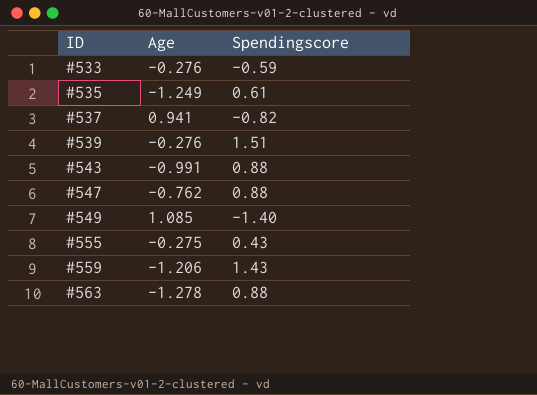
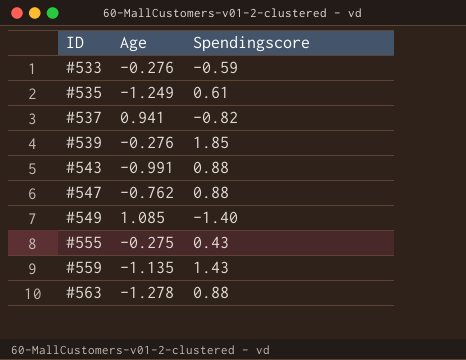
#539 | Spendingscore: 1.51 -> 1.85
#559 | Age: -1.206 -> -1.135

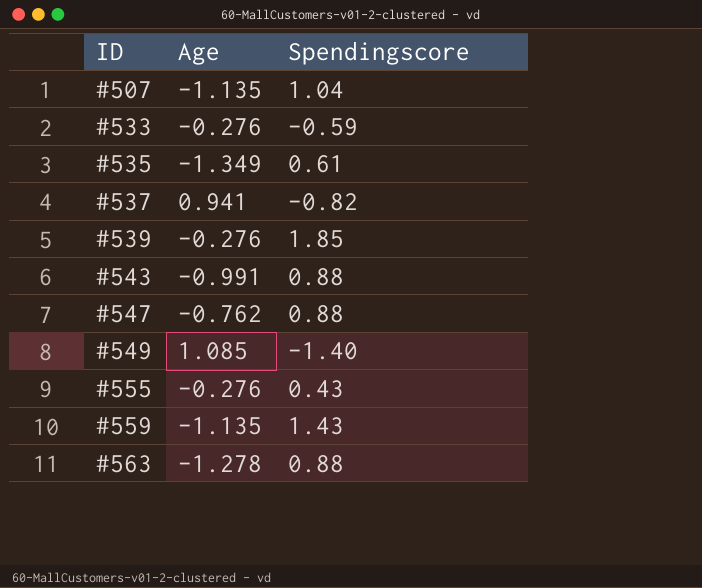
row #507: none -> -1.135 | 1.04
#535 | Age: -1.249 -> -1.349
#555 | Age: -0.275 -> -0.276

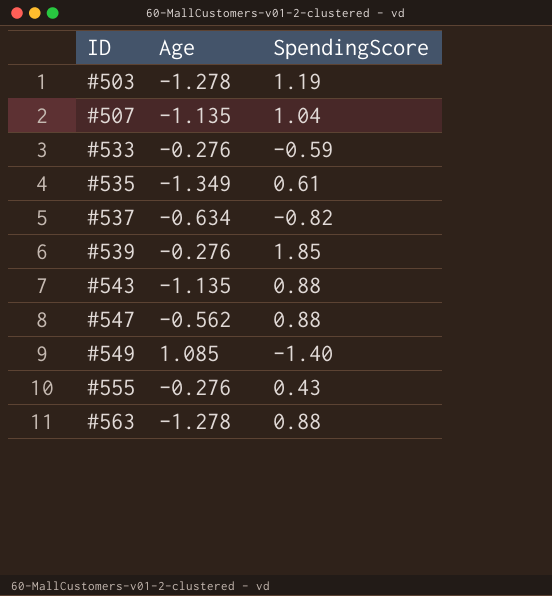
column name: Spendingscore -> SpendingScore
row #559: -1.135 | 1.43 -> none
row #503: none -> -1.278 | 1.19
#537 | Age: 0.941 -> -0.634
#543 | Age: -0.991 -> -1.135
#547 | Age: -0.762 -> -0.562

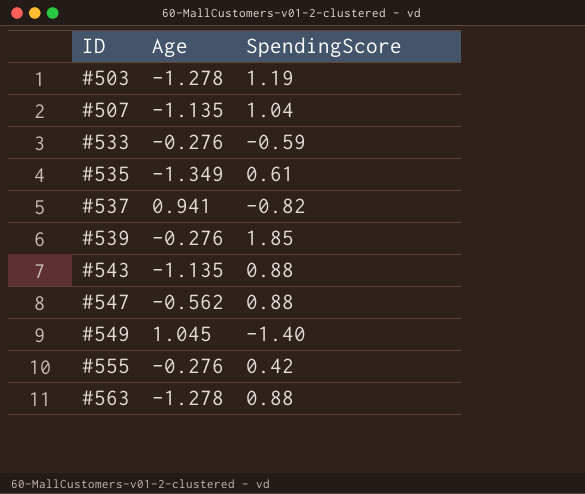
#537 | Age: -0.634 -> 0.941
#549 | Age: 1.085 -> 1.045
#555 | SpendingScore: 0.43 -> 0.42

